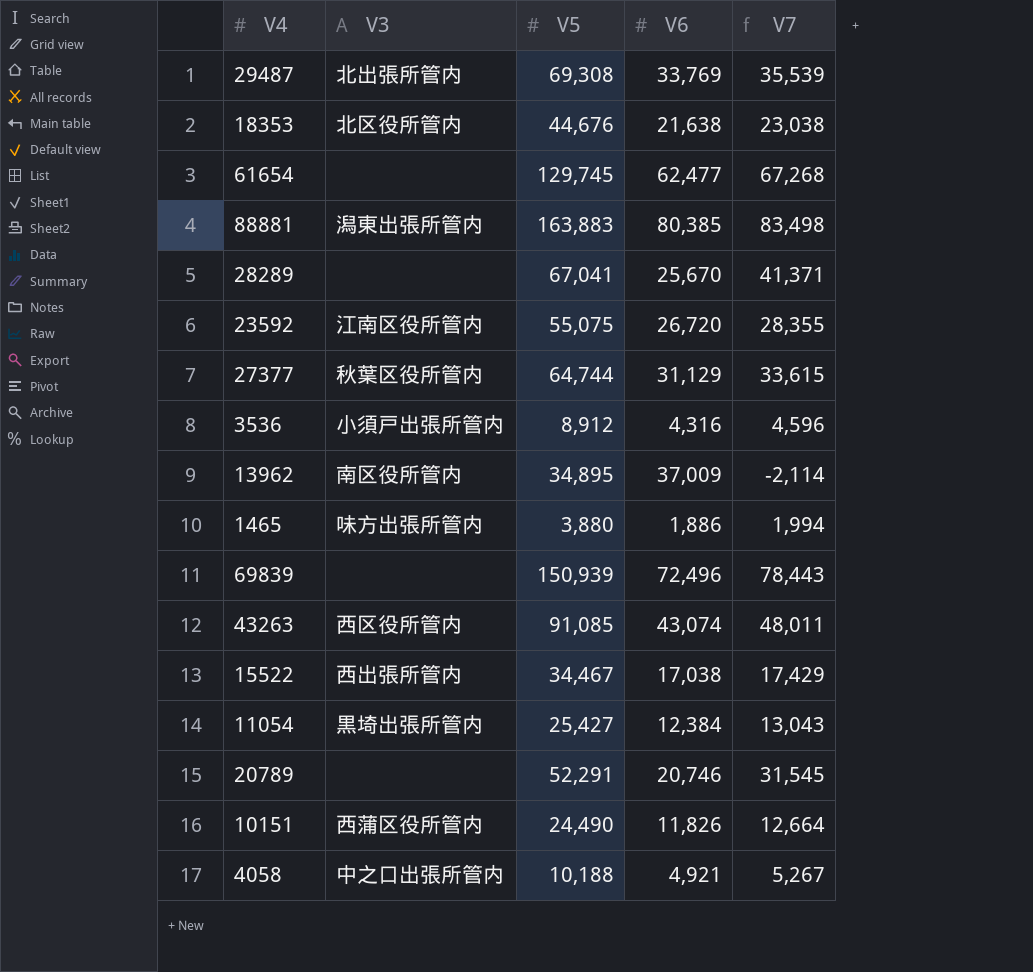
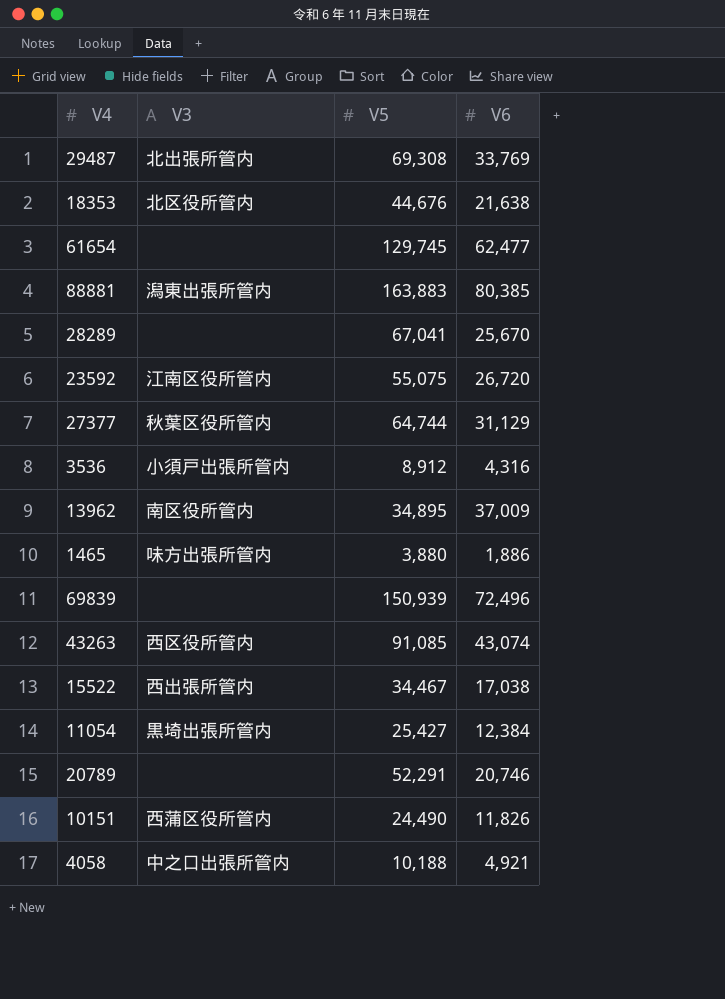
column V7 | formula: [V5] - [V6] -> none

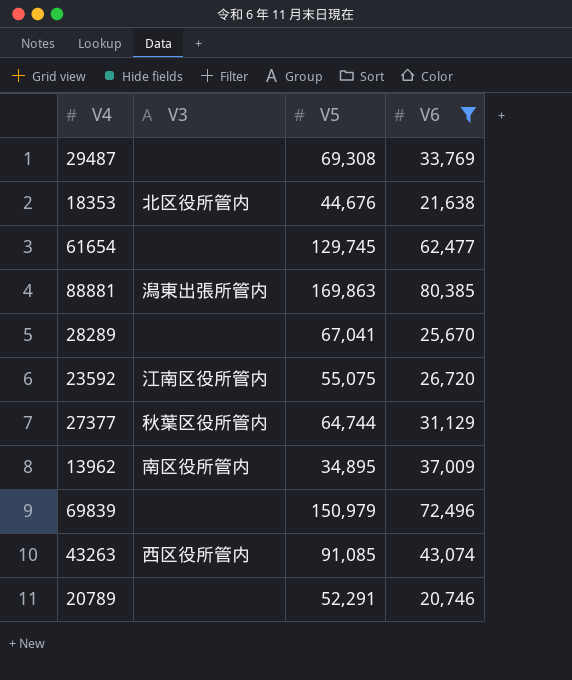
filter: none -> V6 >= 20,746
29487 | V3: 北出張所管内 -> none
88881 | V5: 163,883 -> 169,863
69839 | V5: 150,939 -> 150,979

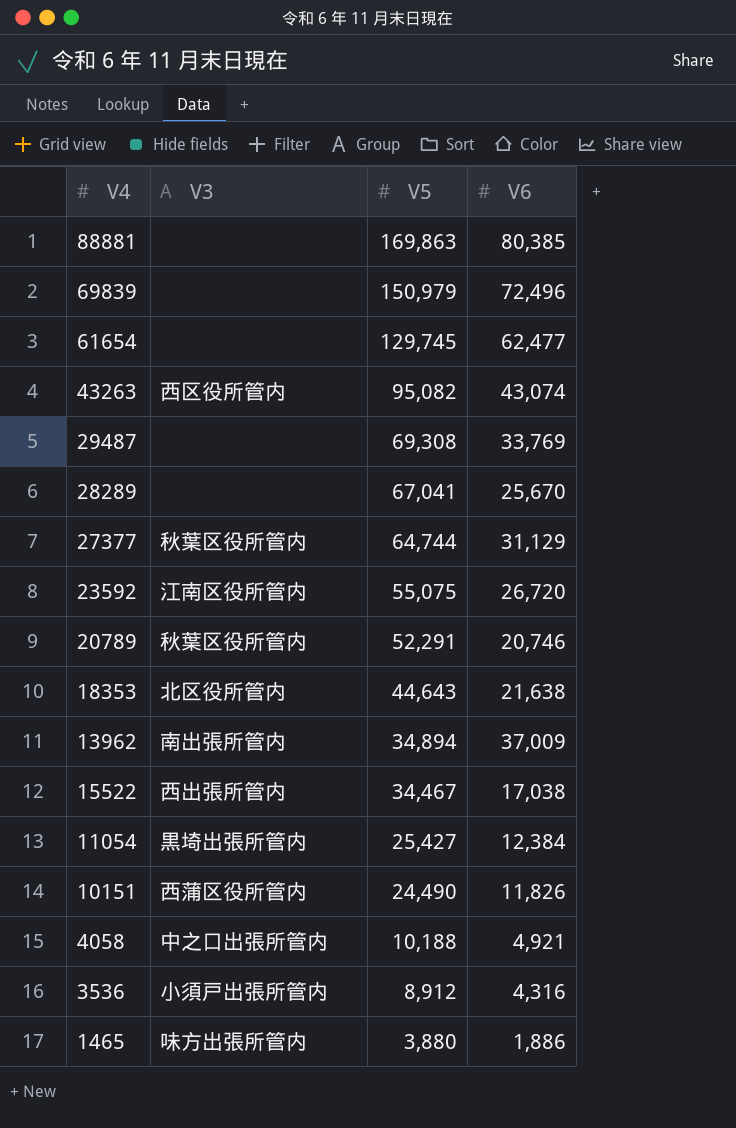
filter: V6 >= 20,746 -> none
row order: none -> V5 descending
88881 | V3: 潟東出張所管内 -> none
43263 | V5: 91,085 -> 95,082
20789 | V3: none -> 秋葉区役所管内
18353 | V5: 44,676 -> 44,643
13962 | V3: 南区役所管内 -> 南出張所管内
13962 | V5: 34,895 -> 34,894

